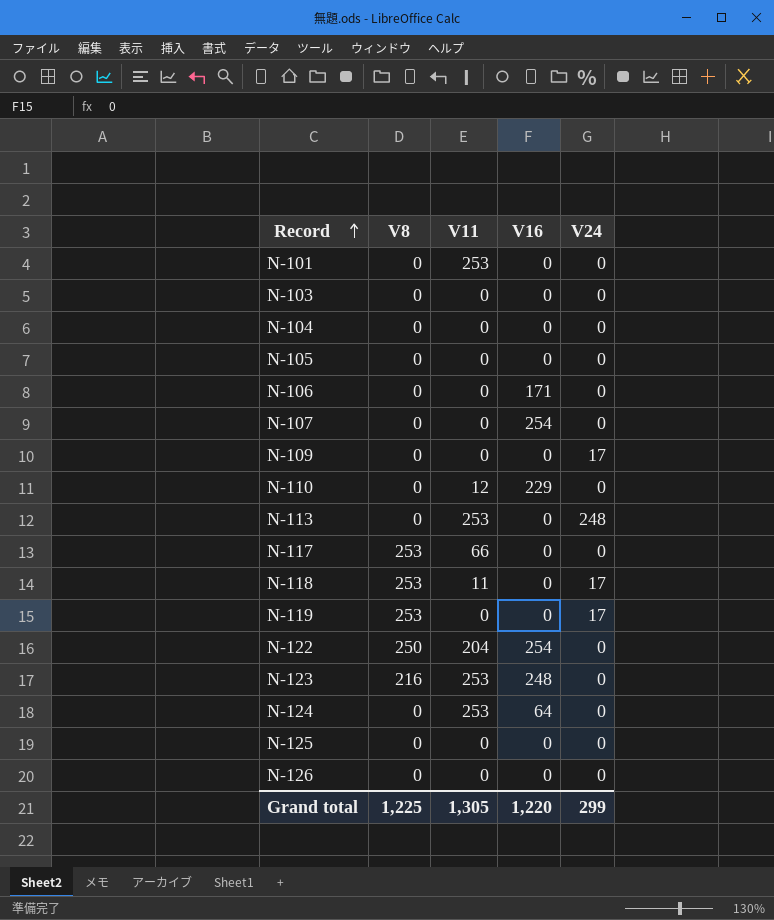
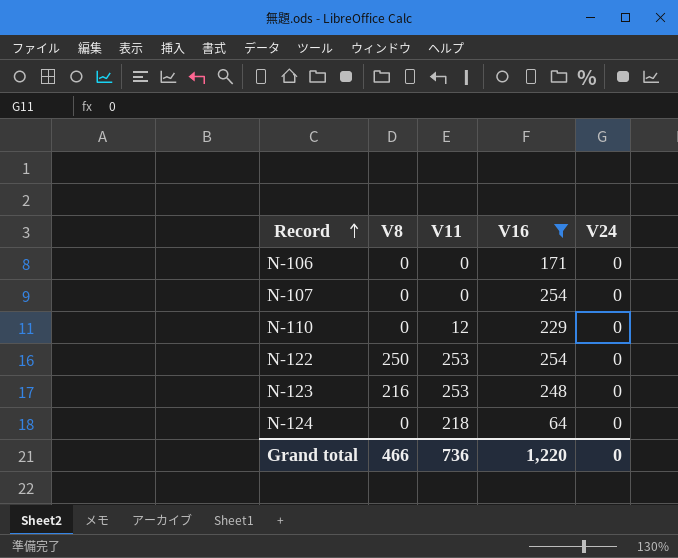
filter: none -> V16 != 0
N-122 | V11: 204 -> 253
N-124 | V11: 253 -> 218
Grand total | V8: 1,225 -> 466
Grand total | V11: 1,305 -> 736
Grand total | V24: 299 -> 0

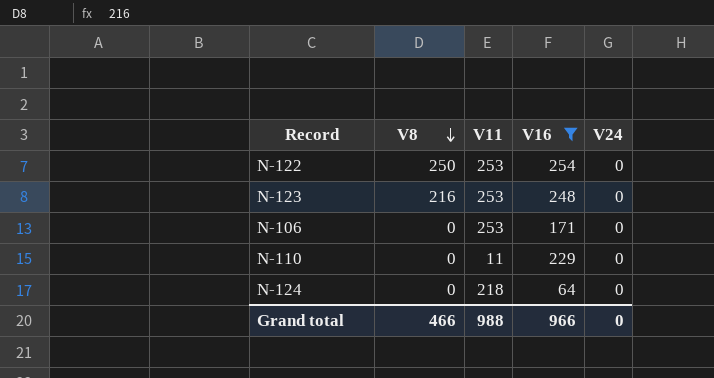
row order: Record ascending -> V8 descending
row N-107: 0 | 0 | 254 | 0 -> none
N-106 | V11: 0 -> 253
N-110 | V11: 12 -> 11
Grand total | V11: 736 -> 988
Grand total | V16: 1,220 -> 966

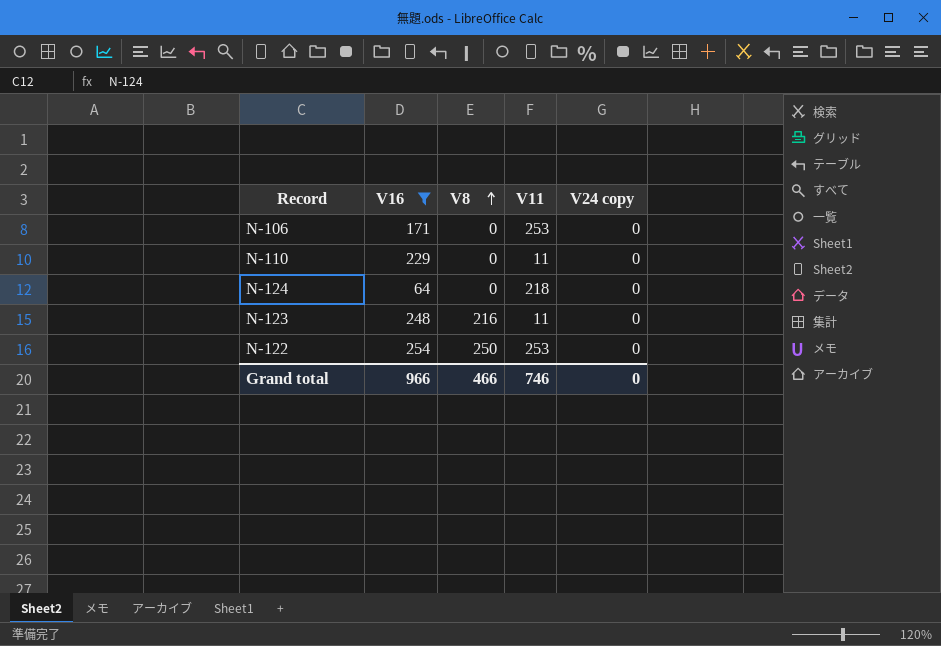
row order: V8 descending -> V8 ascending
column V16 | position: 4 -> 2
column name: V24 -> V24 copy
N-123 | V11: 253 -> 11
Grand total | V11: 988 -> 746

